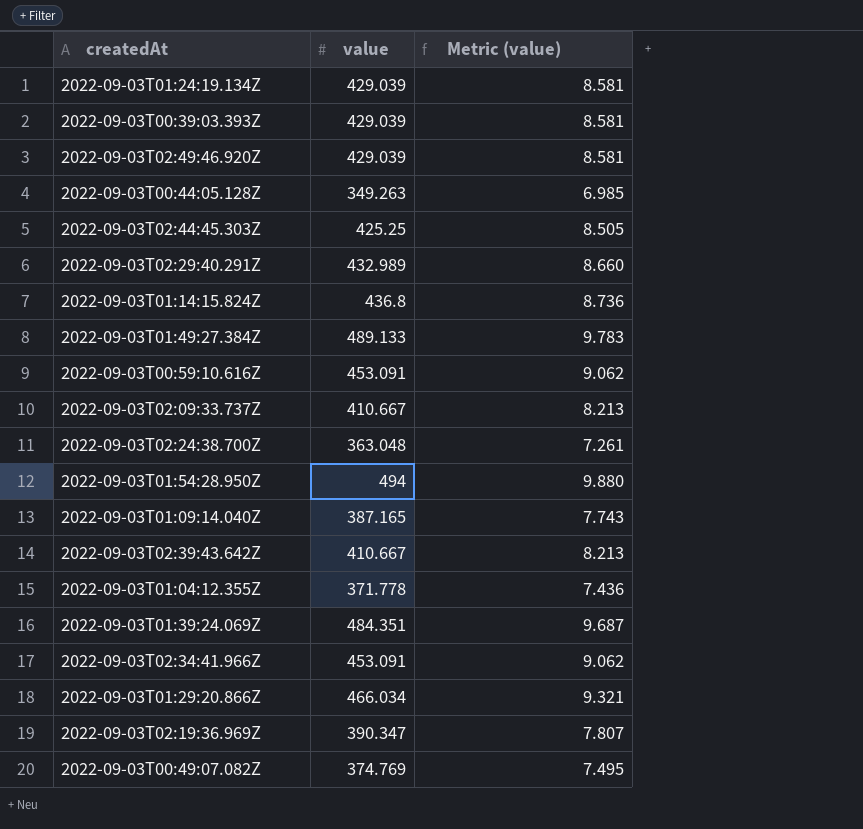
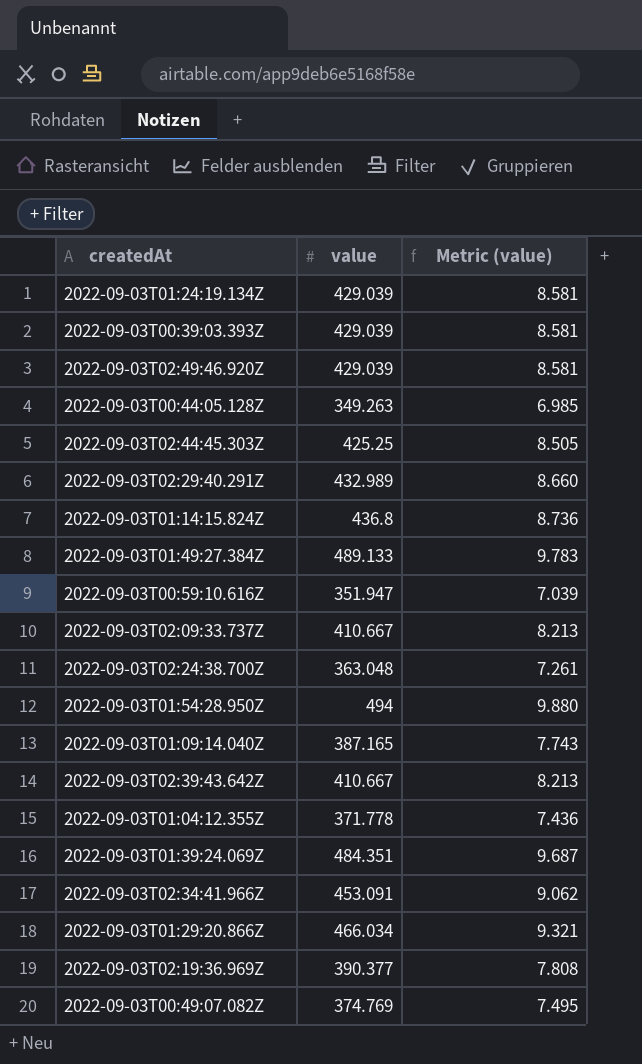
2022-09-03T00:59:10.616Z | value: 453.091 -> 351.947
2022-09-03T00:59:10.616Z | Metric (value): 9.062 -> 7.039
2022-09-03T02:19:36.969Z | value: 390.347 -> 390.377
2022-09-03T02:19:36.969Z | Metric (value): 7.807 -> 7.808

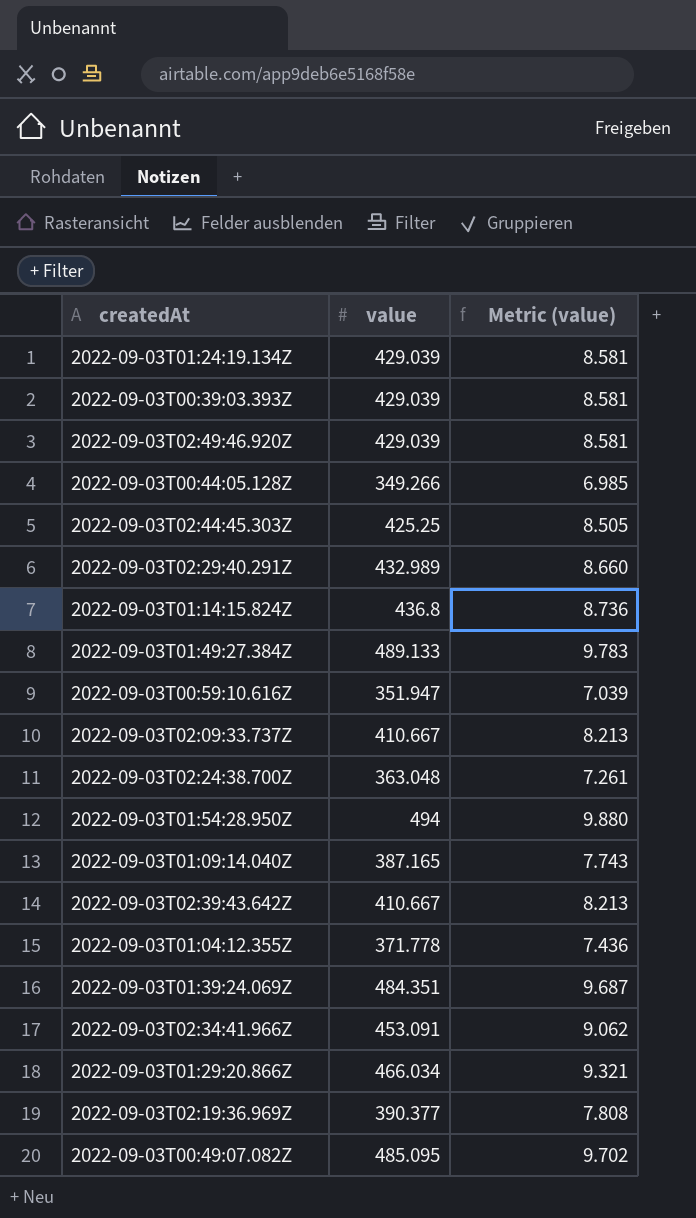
2022-09-03T00:44:05.128Z | value: 349.263 -> 349.266
2022-09-03T00:49:07.082Z | value: 374.769 -> 485.095
2022-09-03T00:49:07.082Z | Metric (value): 7.495 -> 9.702

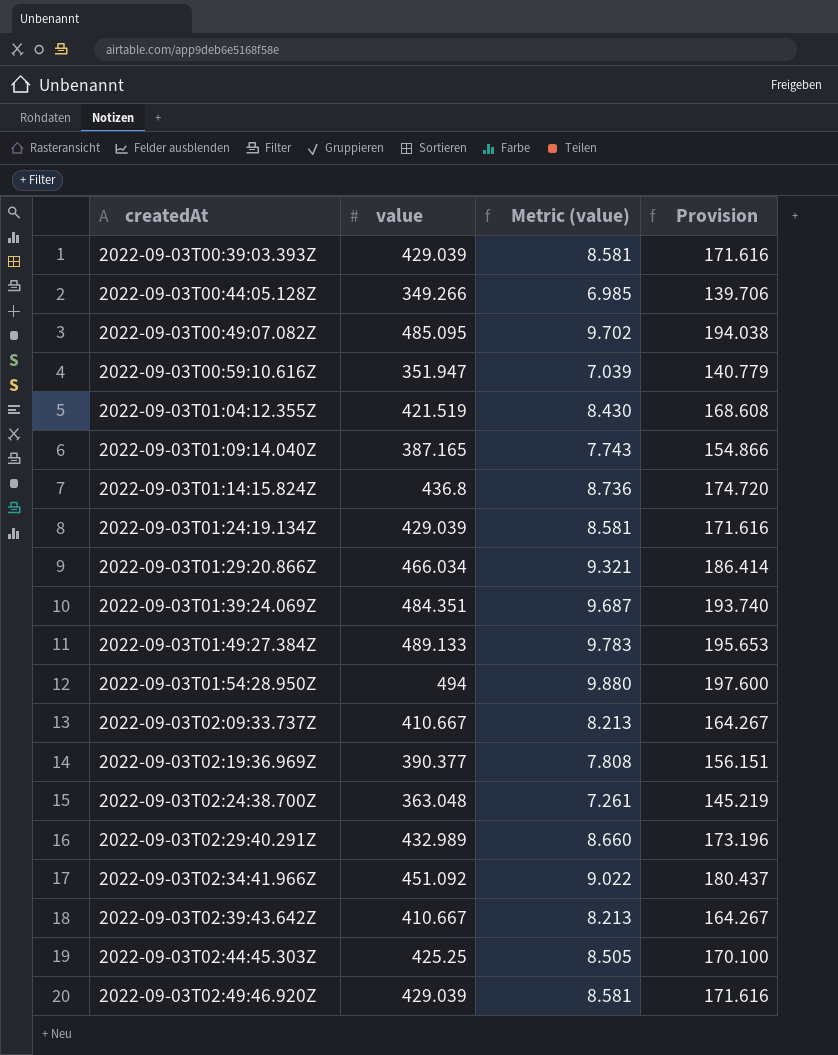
row order: none -> createdAt ascending
column Provision | formula: none -> [value] * 0.4
2022-09-03T01:04:12.355Z | value: 371.778 -> 421.519
2022-09-03T01:04:12.355Z | Metric (value): 7.436 -> 8.430
2022-09-03T02:34:41.966Z | value: 453.091 -> 451.092
2022-09-03T02:34:41.966Z | Metric (value): 9.062 -> 9.022

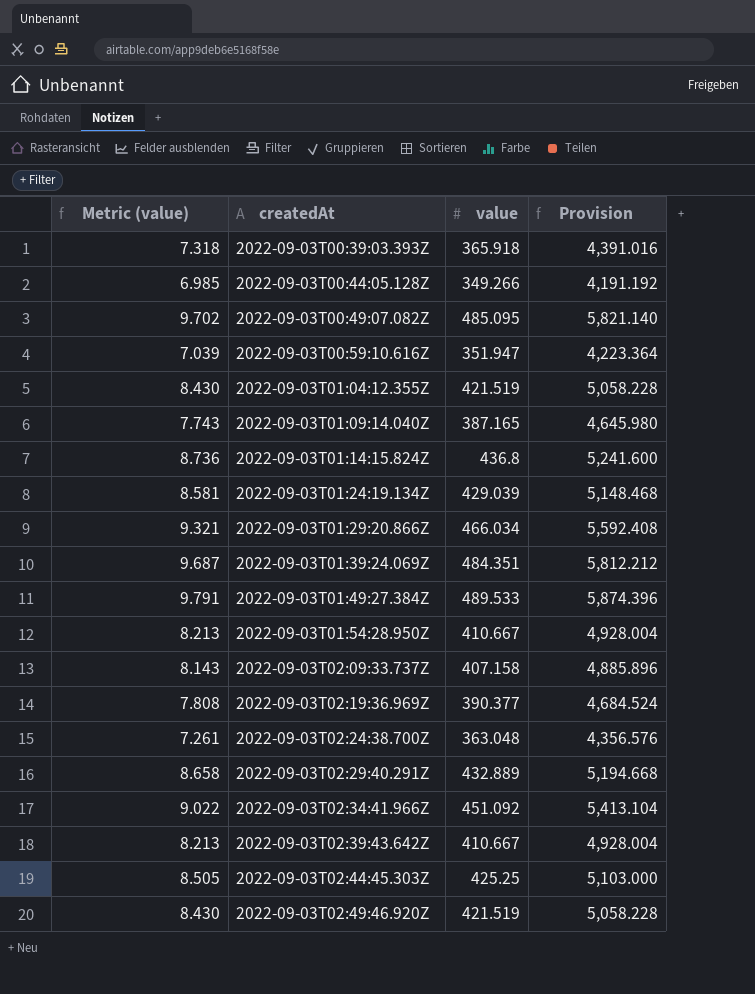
column Metric (value) | position: 3 -> 1
column Provision | formula: [value] * 0.4 -> [value] * 12
2022-09-03T00:39:03.393Z | Metric (value): 8.581 -> 7.318
2022-09-03T00:39:03.393Z | value: 429.039 -> 365.918
2022-09-03T01:49:27.384Z | Metric (value): 9.783 -> 9.791
2022-09-03T01:49:27.384Z | value: 489.133 -> 489.533
2022-09-03T01:54:28.950Z | Metric (value): 9.880 -> 8.213
2022-09-03T01:54:28.950Z | value: 494 -> 410.667
2022-09-03T02:09:33.737Z | Metric (value): 8.213 -> 8.143
2022-09-03T02:09:33.737Z | value: 410.667 -> 407.158
2022-09-03T02:29:40.291Z | Metric (value): 8.660 -> 8.658
2022-09-03T02:29:40.291Z | value: 432.989 -> 432.889
2022-09-03T02:49:46.920Z | Metric (value): 8.581 -> 8.430
2022-09-03T02:49:46.920Z | value: 429.039 -> 421.519

